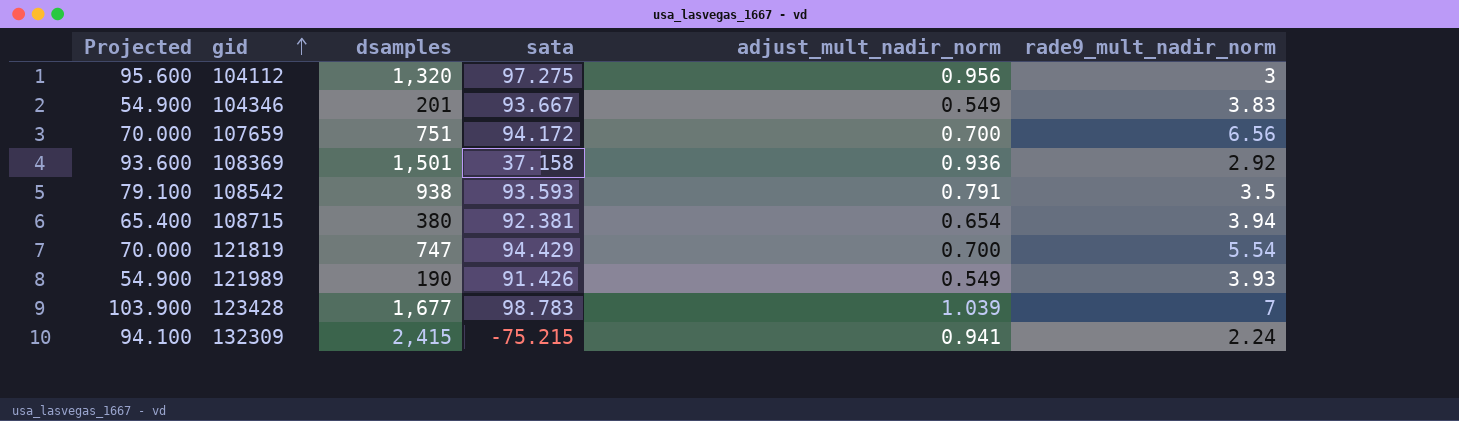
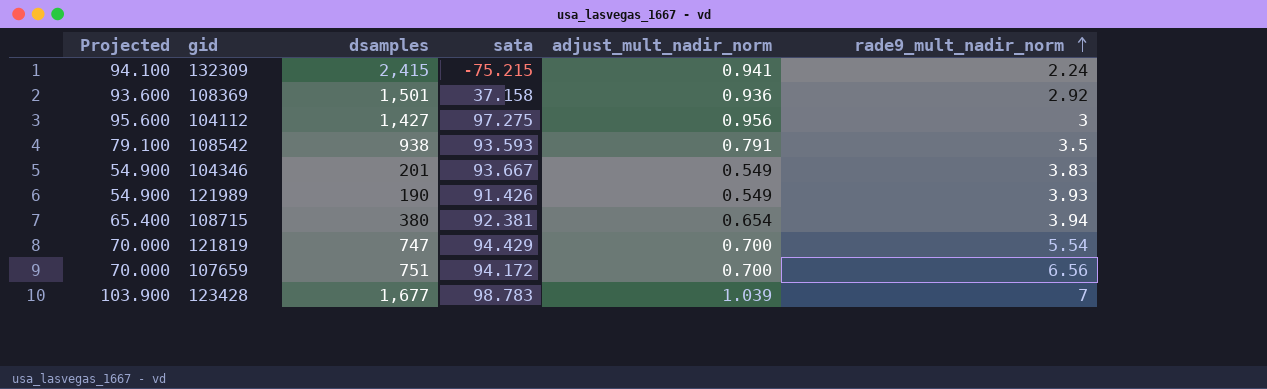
row order: gid ascending -> rade9_mult_nadir_norm ascending
104112 | dsamples: 1,320 -> 1,427

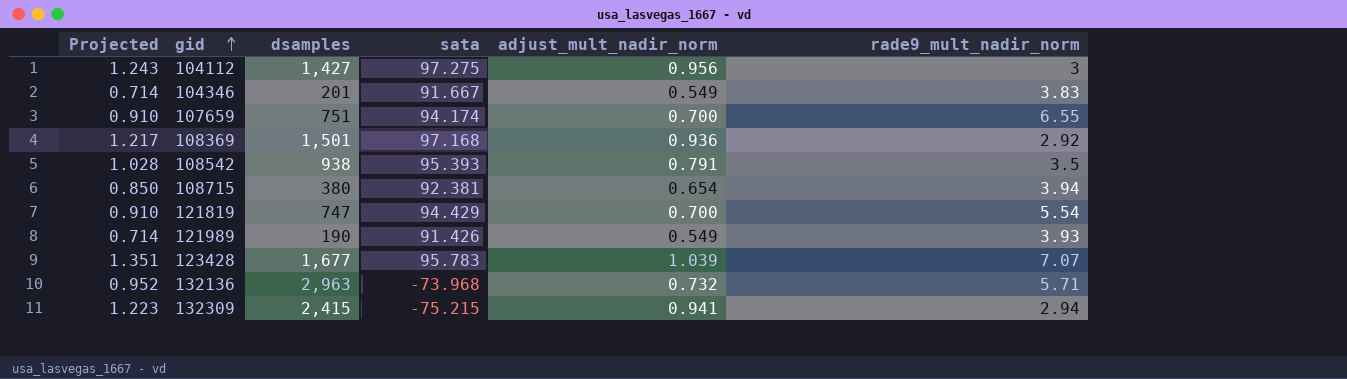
row order: rade9_mult_nadir_norm ascending -> gid ascending
column Projected | formula: [adjust_mult_nadir_norm] * 100 -> [adjust_mult_nadir_norm] * 1.3
104346 | sata: 93.667 -> 91.667
107659 | sata: 94.172 -> 94.174
107659 | rade9_mult_nadir_norm: 6.56 -> 6.55
108369 | sata: 37.158 -> 97.168
108542 | sata: 93.593 -> 95.393
123428 | sata: 98.783 -> 95.783
123428 | rade9_mult_nadir_norm: 7 -> 7.07
row 132136: none -> 0.952 | 2,963 | -73.968 | 0.732 | 5.71
132309 | rade9_mult_nadir_norm: 2.24 -> 2.94

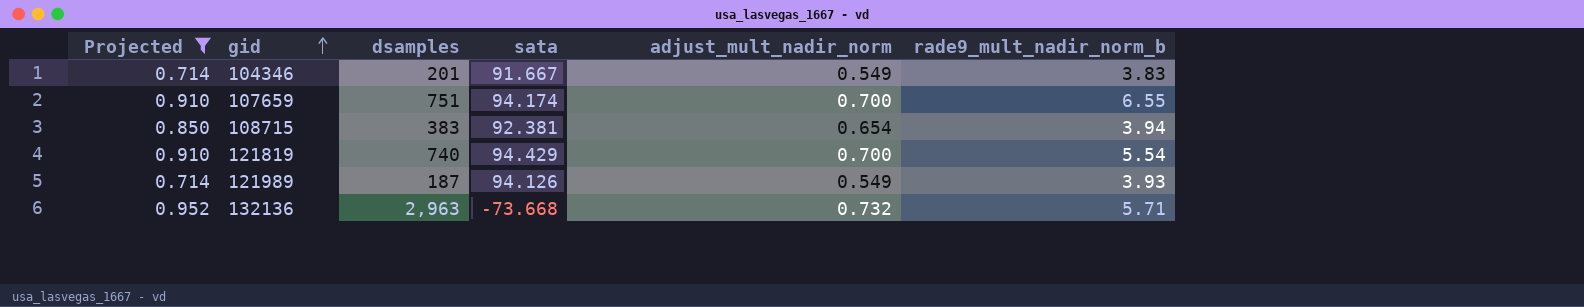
filter: none -> Projected <= 0.952
column name: rade9_mult_nadir_norm -> rade9_mult_nadir_norm_b
108715 | dsamples: 380 -> 383
121819 | dsamples: 747 -> 740
121989 | dsamples: 190 -> 187
121989 | sata: 91.426 -> 94.126
132136 | sata: -73.968 -> -73.668

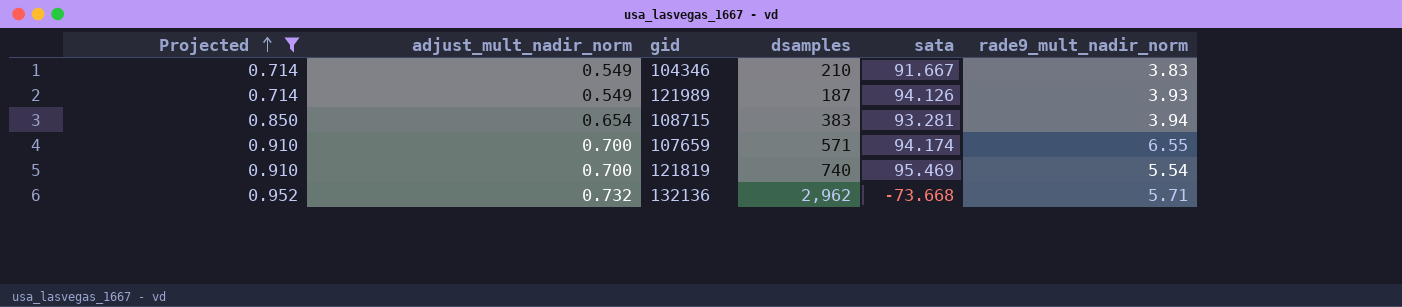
row order: gid ascending -> Projected ascending
column adjust_mult_nadir_norm | position: 5 -> 2
column name: rade9_mult_nadir_norm_b -> rade9_mult_nadir_norm
104346 | dsamples: 201 -> 210
108715 | sata: 92.381 -> 93.281
107659 | dsamples: 751 -> 571
121819 | sata: 94.429 -> 95.469
132136 | dsamples: 2,963 -> 2,962

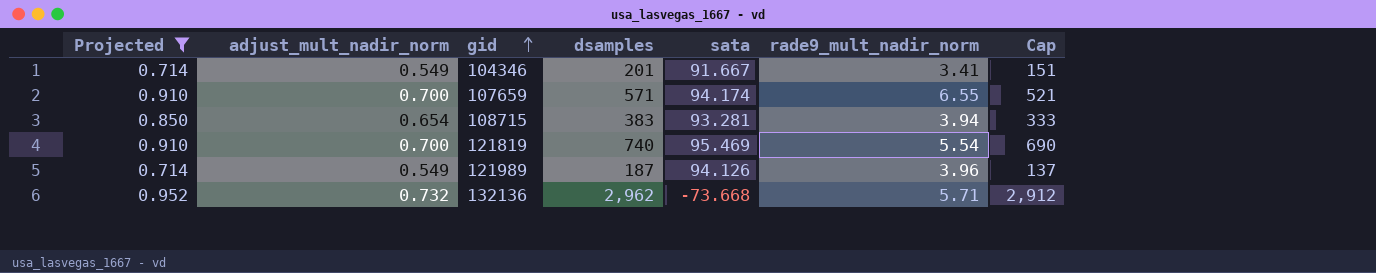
row order: Projected ascending -> gid ascending
column Cap | formula: none -> [dsamples] - 50
104346 | dsamples: 210 -> 201
104346 | rade9_mult_nadir_norm: 3.83 -> 3.41
121989 | rade9_mult_nadir_norm: 3.93 -> 3.96

